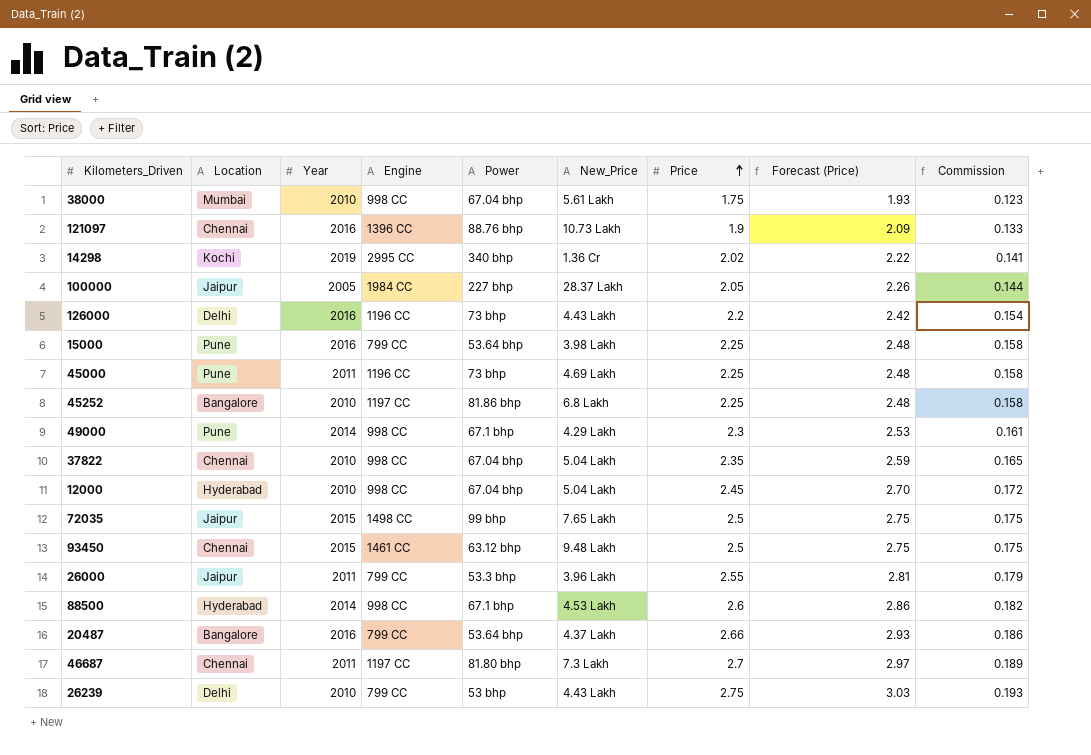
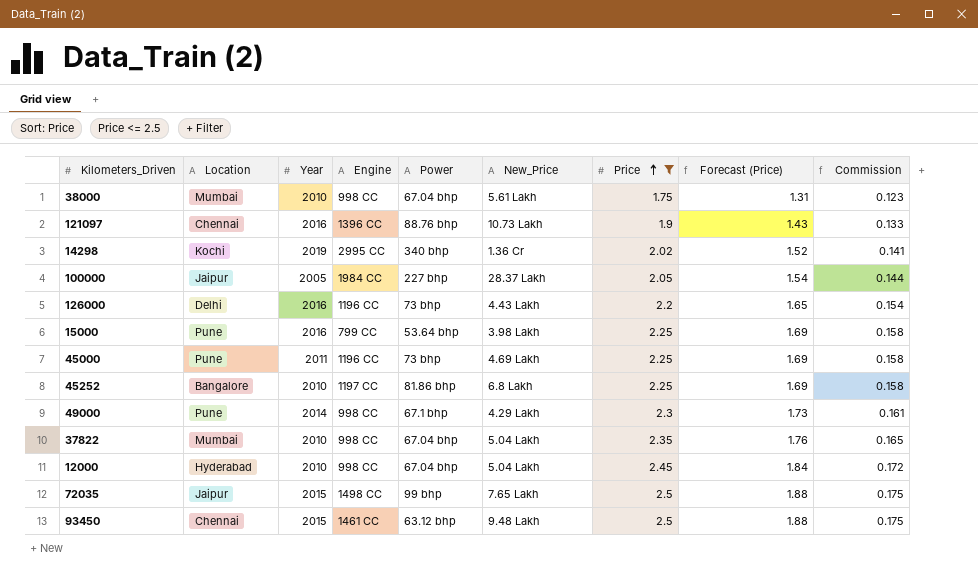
filter: none -> Price <= 2.5
column Forecast (Price) | formula: [Price] * 1.1 -> [Price] * 0.75
37822 | Location: Chennai -> Mumbai

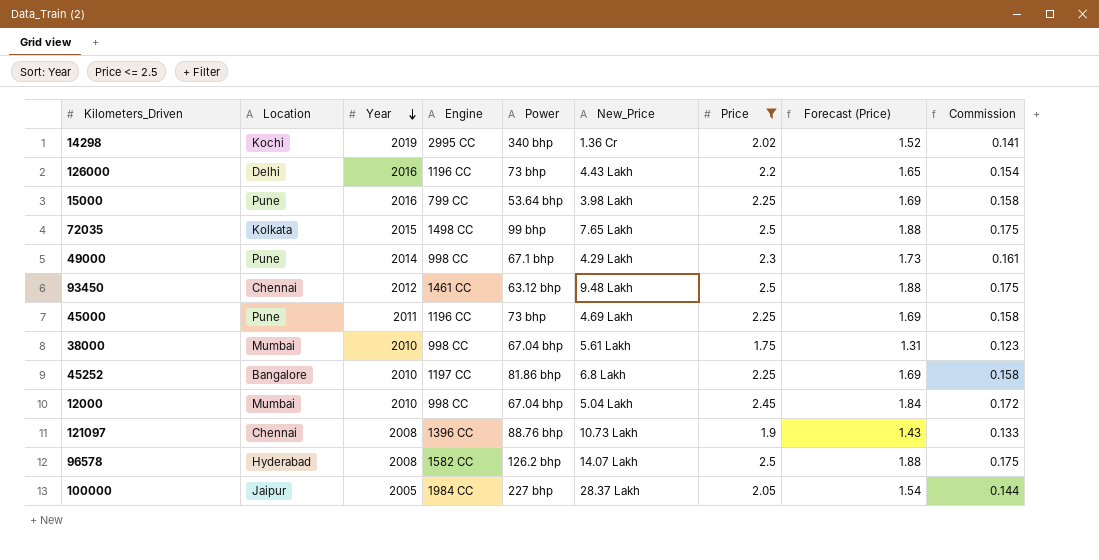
row order: Price ascending -> Year descending
row 37822: Mumbai | 2010 | 998 CC | 67.04 bhp | 5.04 Lakh | 2.35 | 1.76 | 0.165 -> none
72035 | Location: Jaipur -> Kolkata
93450 | Year: 2015 -> 2012
12000 | Location: Hyderabad -> Mumbai
121097 | Year: 2016 -> 2008
row 96578: none -> Hyderabad | 2008 | 1582 CC | 126.2 bhp | 14.07 Lakh | 2.5 | 1.88 | 0.175

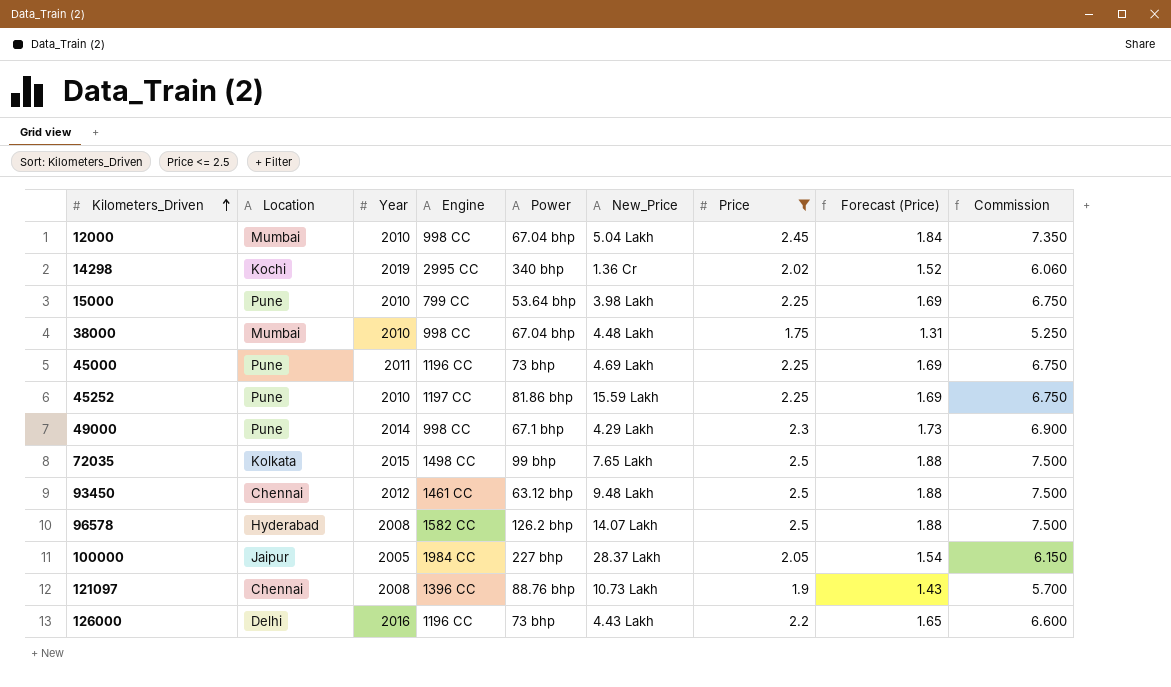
row order: Year descending -> Kilometers_Driven ascending
column Commission | formula: [Price] * 0.07 -> [Price] * 3
15000 | Year: 2016 -> 2010
38000 | New_Price: 5.61 Lakh -> 4.48 Lakh
45252 | Location: Bangalore -> Pune
45252 | New_Price: 6.8 Lakh -> 15.59 Lakh

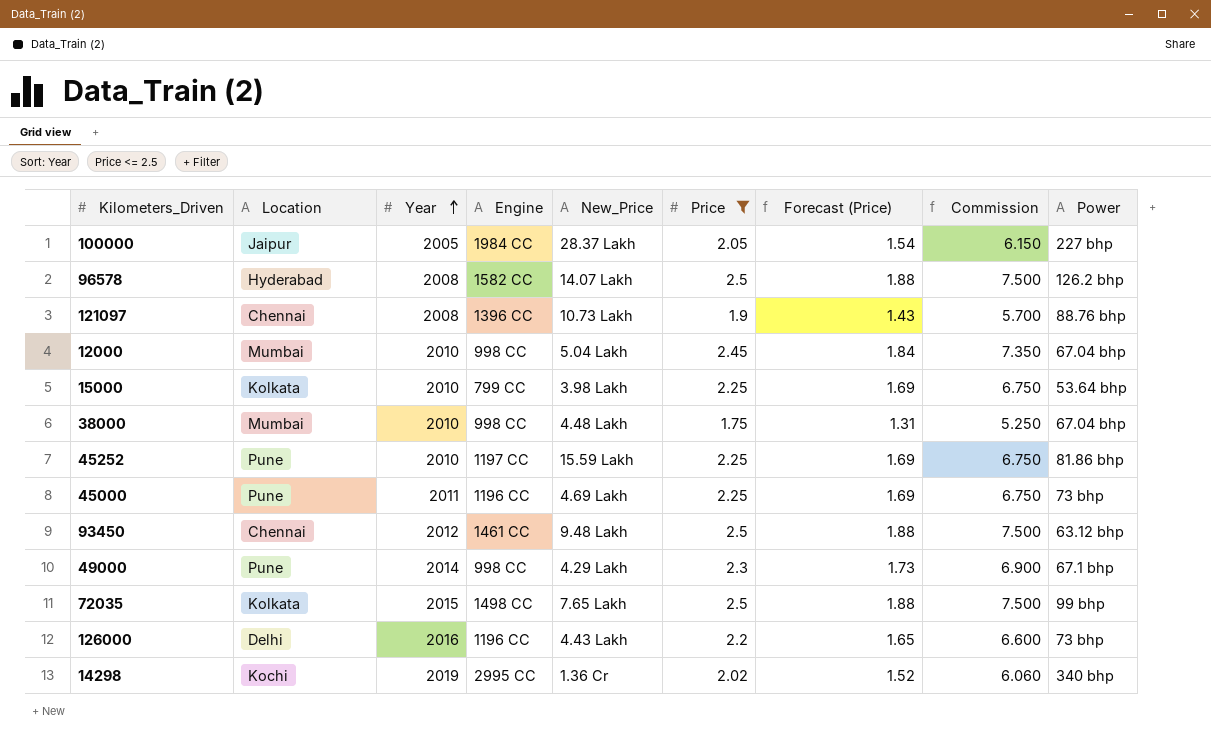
row order: Kilometers_Driven ascending -> Year ascending
column Power | position: 5 -> 9
15000 | Location: Pune -> Kolkata

